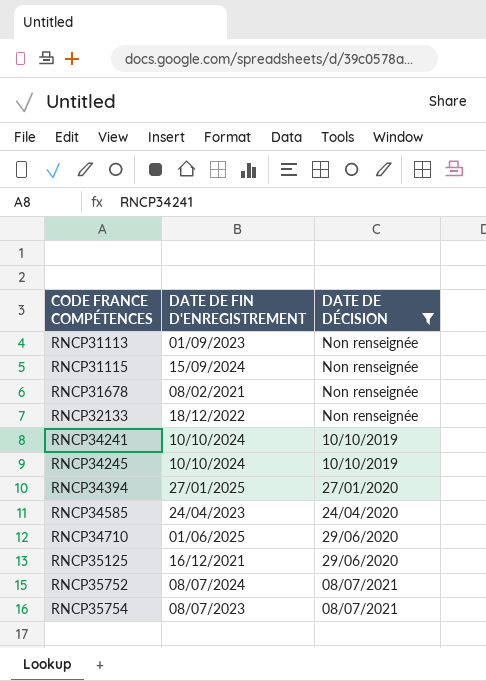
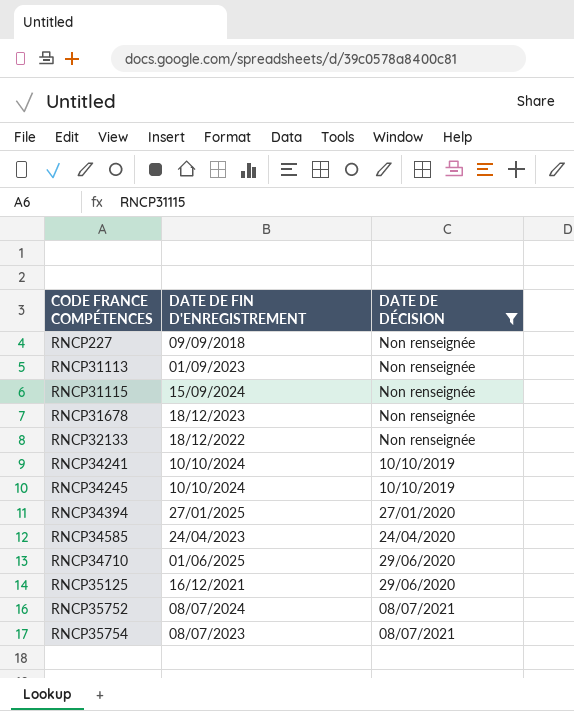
row RNCP227: none -> 09/09/2018 | Non renseignée
RNCP31678 | DATE DE FIN D'ENREGISTREMENT: 08/02/2021 -> 18/12/2023

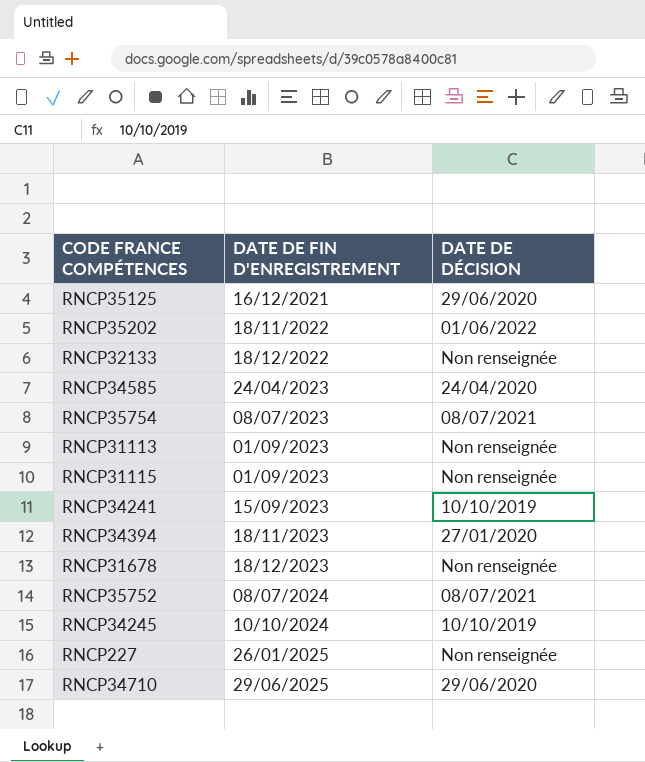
filter: DATE DE DÉCISION != 01/06/2022 -> none
row order: CODE FRANCE COMPÉTENCES ascending -> DATE DE FIN D'ENREGISTREMENT ascending
RNCP31115 | DATE DE FIN D'ENREGISTREMENT: 15/09/2024 -> 01/09/2023
RNCP34241 | DATE DE FIN D'ENREGISTREMENT: 10/10/2024 -> 15/09/2023
RNCP34394 | DATE DE FIN D'ENREGISTREMENT: 27/01/2025 -> 18/11/2023
RNCP227 | DATE DE FIN D'ENREGISTREMENT: 09/09/2018 -> 26/01/2025
RNCP34710 | DATE DE FIN D'ENREGISTREMENT: 01/06/2025 -> 29/06/2025

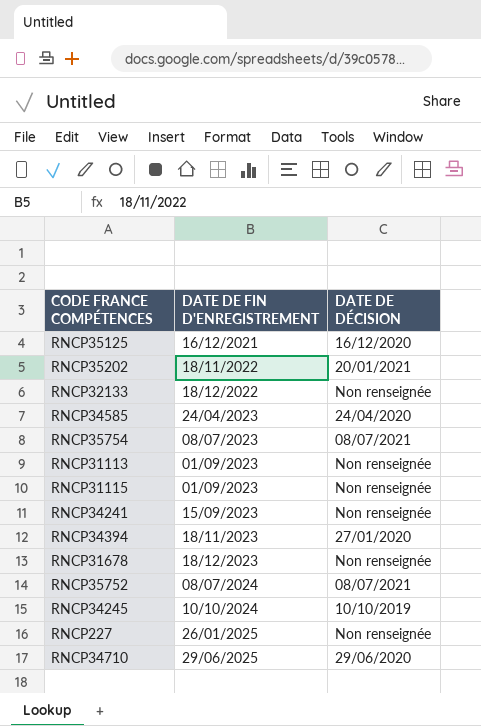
RNCP35125 | DATE DE DÉCISION: 29/06/2020 -> 16/12/2020
RNCP35202 | DATE DE DÉCISION: 01/06/2022 -> 20/01/2021
RNCP34241 | DATE DE DÉCISION: 10/10/2019 -> Non renseignée

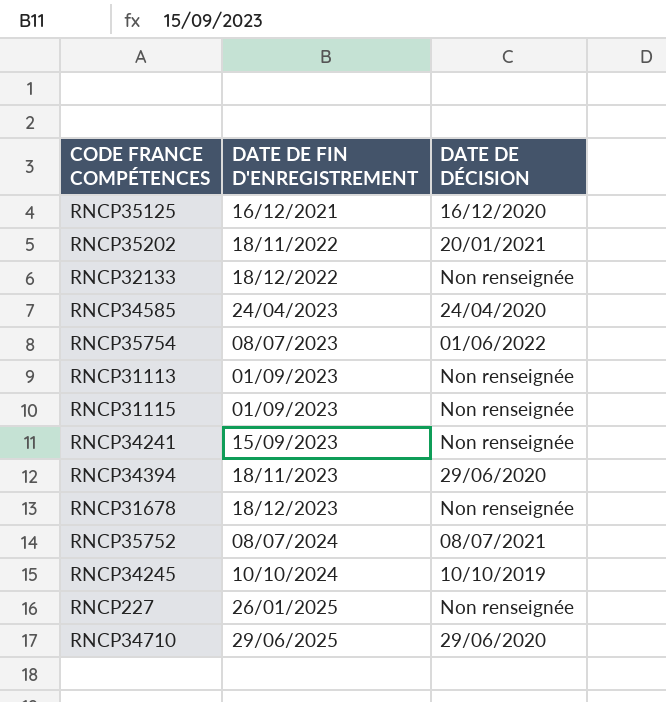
RNCP35754 | DATE DE DÉCISION: 08/07/2021 -> 01/06/2022
RNCP34394 | DATE DE DÉCISION: 27/01/2020 -> 29/06/2020

